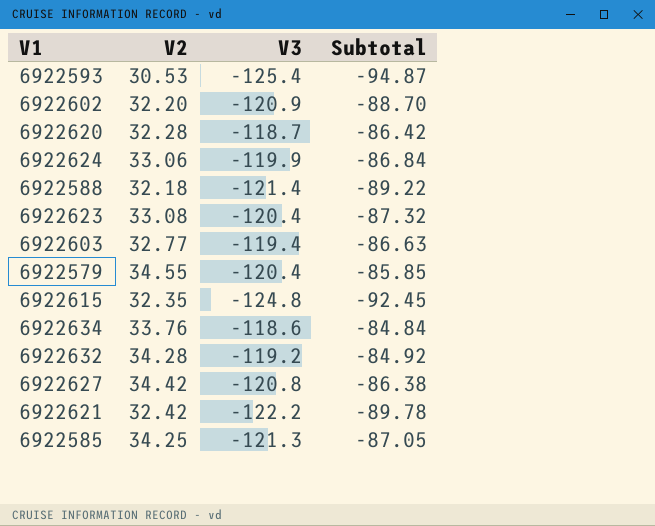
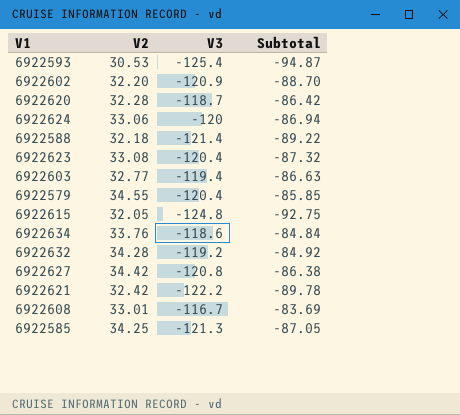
6922624 | V3: -119.9 -> -120
6922624 | Subtotal: -86.84 -> -86.94
6922615 | V2: 32.35 -> 32.05
6922615 | Subtotal: -92.45 -> -92.75
row 6922608: none -> 33.01 | -116.7 | -83.69

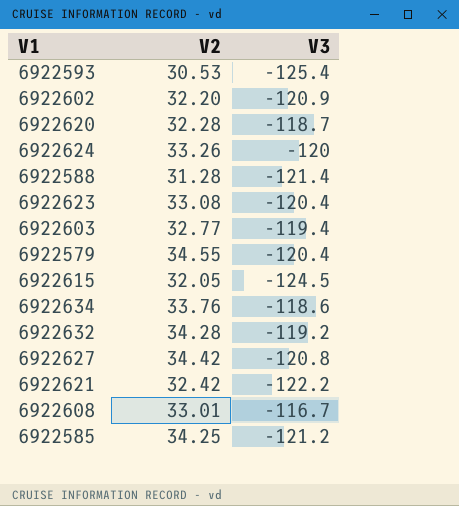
column Subtotal | formula: [V2] + [V3] -> none
6922624 | V2: 33.06 -> 33.26
6922588 | V2: 32.18 -> 31.28
6922615 | V3: -124.8 -> -124.5
6922585 | V3: -121.3 -> -121.2

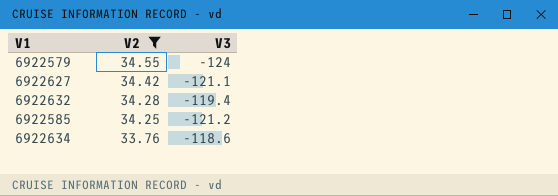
filter: none -> V2 >= 33.76
row order: none -> V2 descending
6922579 | V3: -120.4 -> -124
6922627 | V3: -120.8 -> -121.1
6922632 | V3: -119.2 -> -119.4

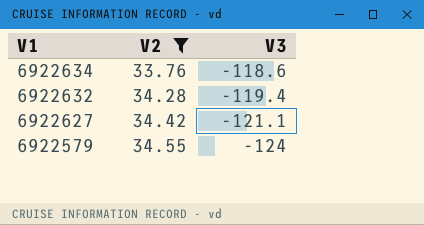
row order: V2 descending -> V1 descending
row 6922585: 34.25 | -121.2 -> none

